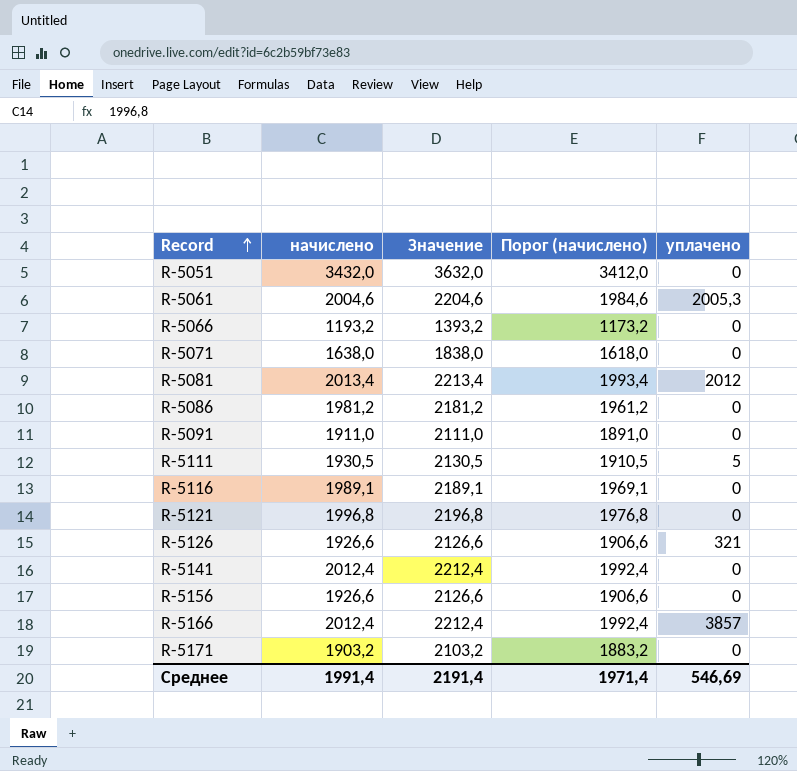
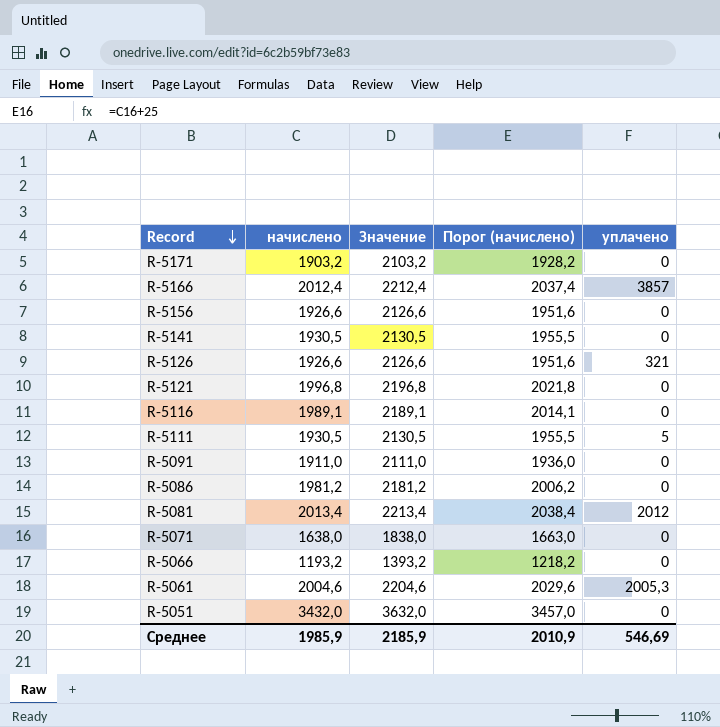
row order: Record ascending -> Record descending
column Порог (начислено) | formula: [начислено] - 20 -> [начислено] + 25
R-5141 | начислено: 2012,4 -> 1930,5
R-5141 | Значение: 2212,4 -> 2130,5
Среднее | начислено: 1991,4 -> 1985,9
Среднее | Значение: 2191,4 -> 2185,9
Среднее | Порог (начислено): 1971,4 -> 2010,9

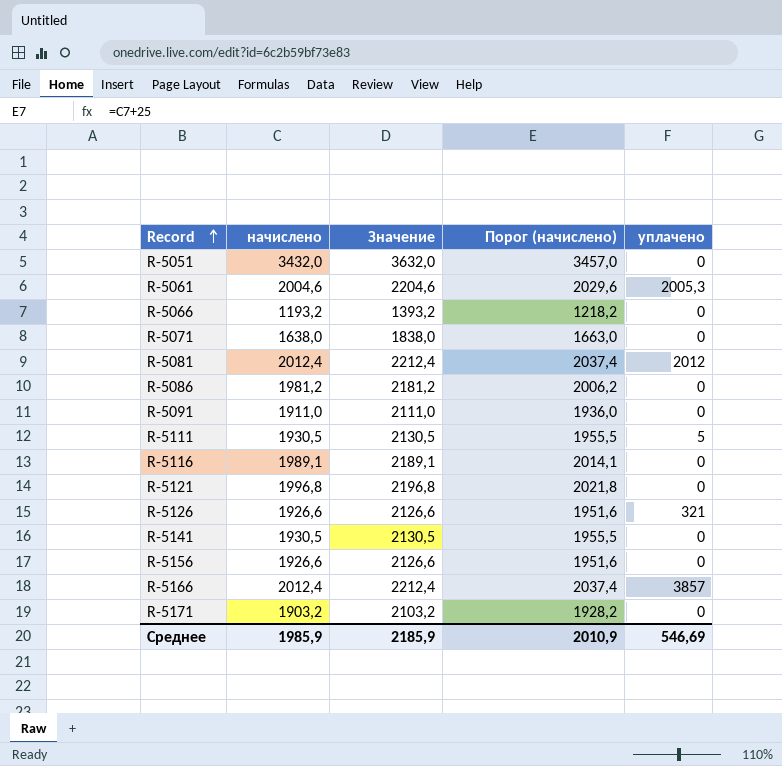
row order: Record descending -> Record ascending
R-5081 | начислено: 2013,4 -> 2012,4
R-5081 | Значение: 2213,4 -> 2212,4
R-5081 | Порог (начислено): 2038,4 -> 2037,4

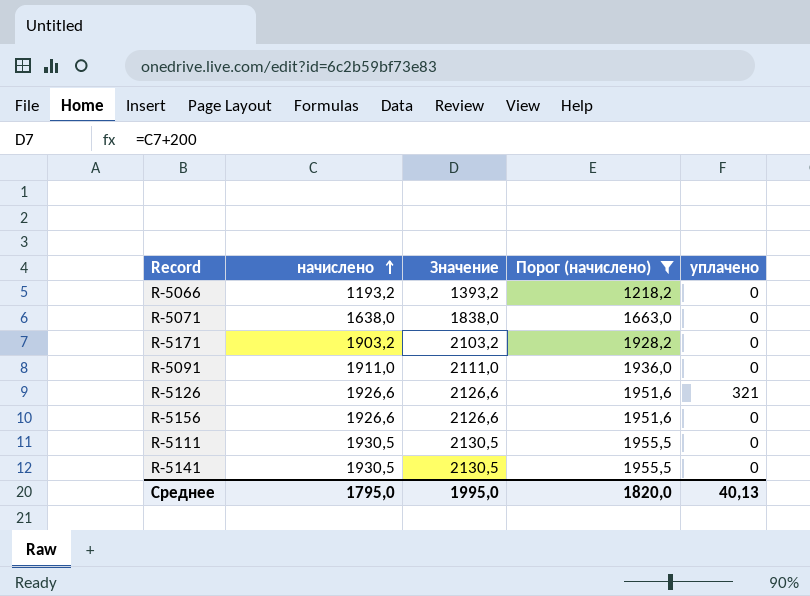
filter: none -> Порог (начислено) <= 1955,5
row order: Record ascending -> начислено ascending
R-5111 | уплачено: 5 -> 0
Среднее | начислено: 1985,9 -> 1795,0
Среднее | Значение: 2185,9 -> 1995,0
Среднее | Порог (начислено): 2010,9 -> 1820,0
Среднее | уплачено: 546,69 -> 40,13

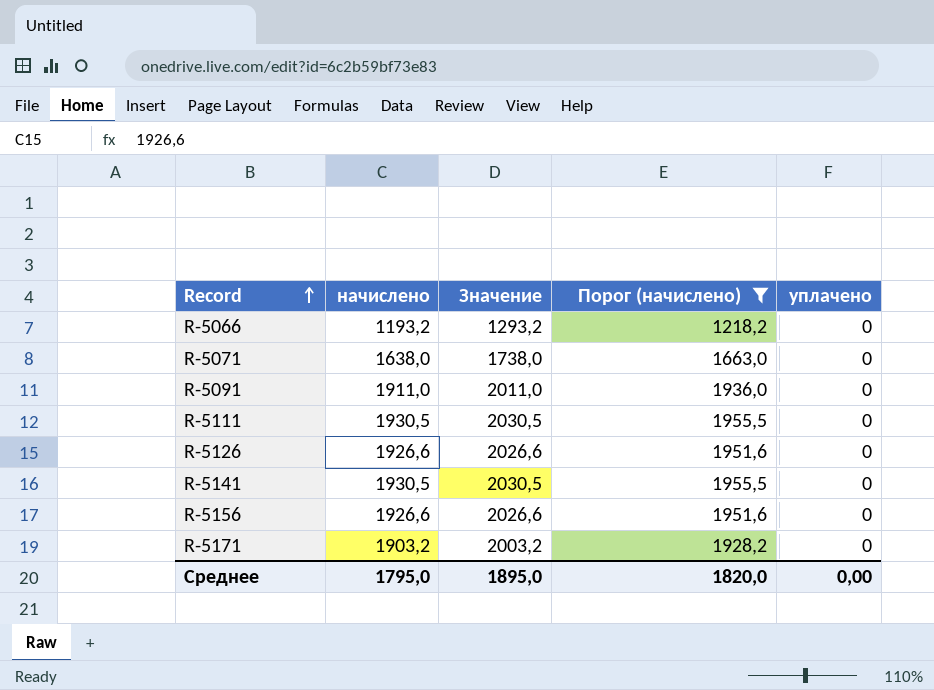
row order: начислено ascending -> Record ascending
column Значение | formula: [начислено] + 200 -> [начислено] + 100
R-5126 | уплачено: 321 -> 0
Среднее | Значение: 1995,0 -> 1895,0
Среднее | уплачено: 40,13 -> 0,00

